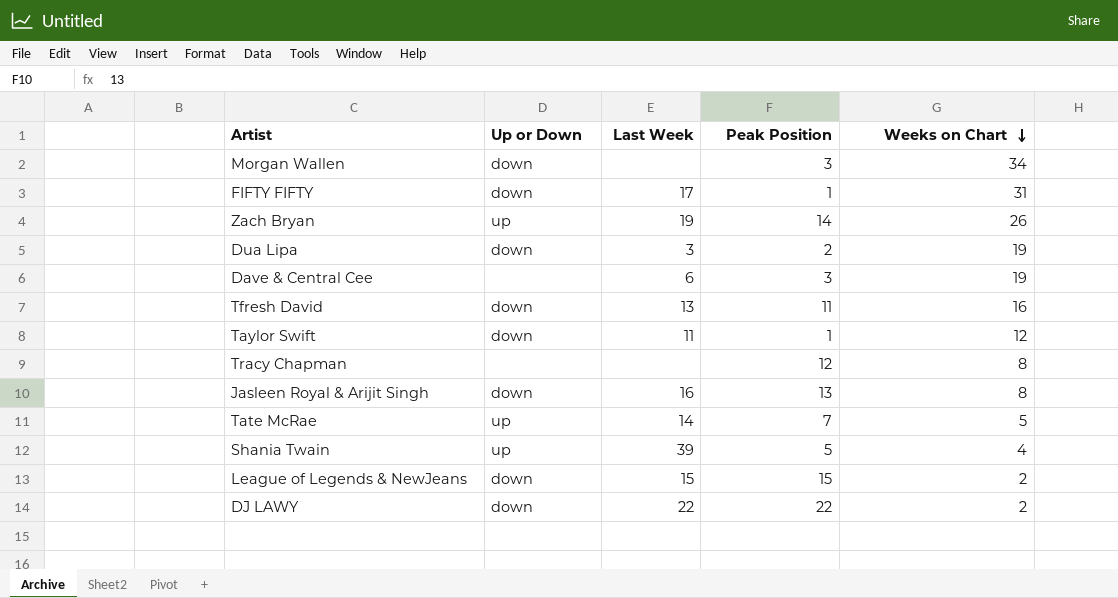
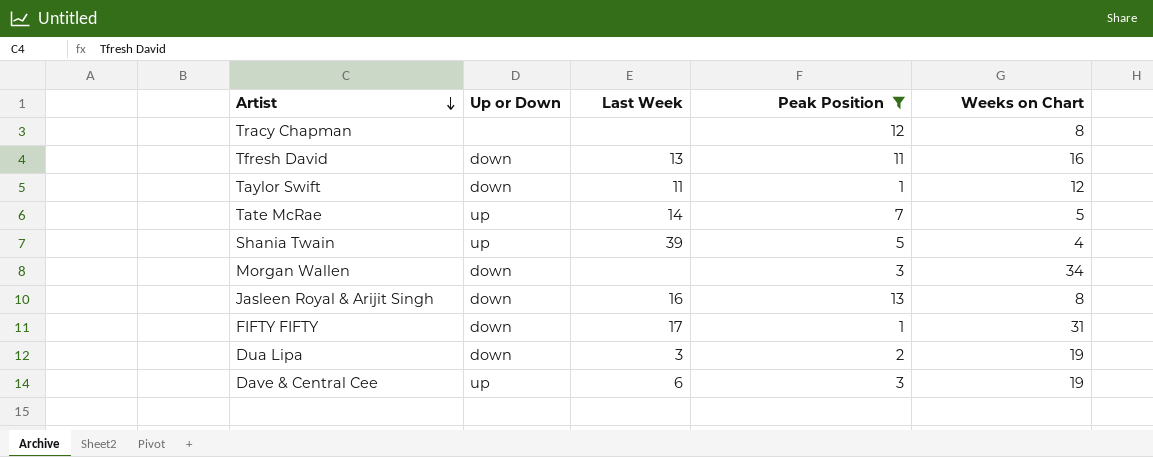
filter: none -> Peak Position <= 13
row order: Weeks on Chart descending -> Artist descending
Dave & Central Cee | Up or Down: none -> up

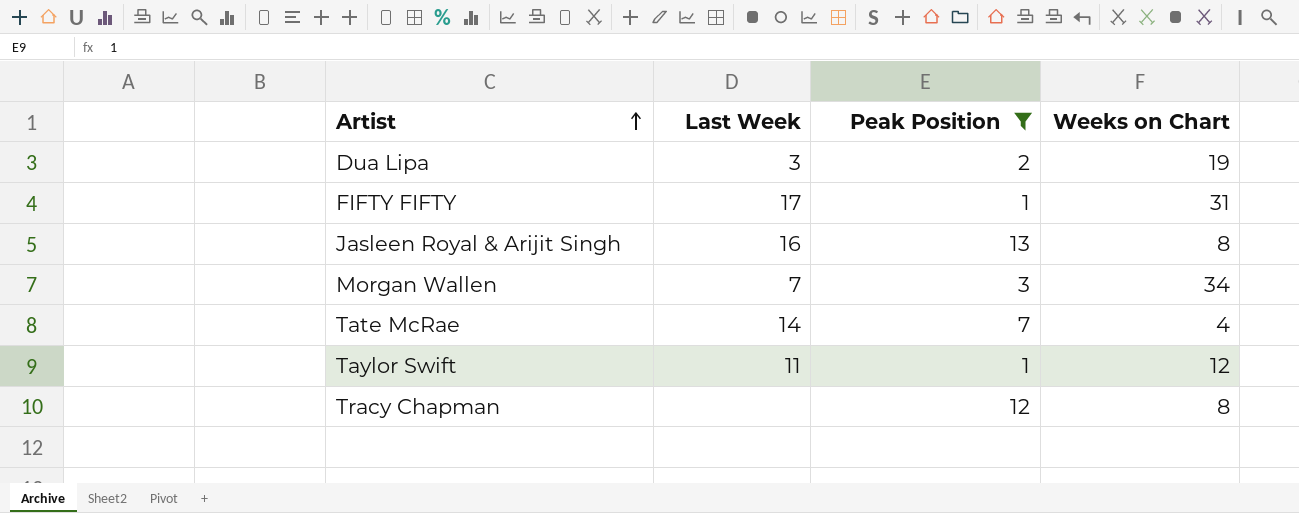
row order: Artist descending -> Artist ascending
column Up or Down | position: 2 -> none
row Tfresh David: down | 13 | 11 | 16 -> none
row Shania Twain: up | 39 | 5 | 4 -> none
row Dave & Central Cee: up | 6 | 3 | 19 -> none
Morgan Wallen | Last Week: none -> 7
Tate McRae | Weeks on Chart: 5 -> 4

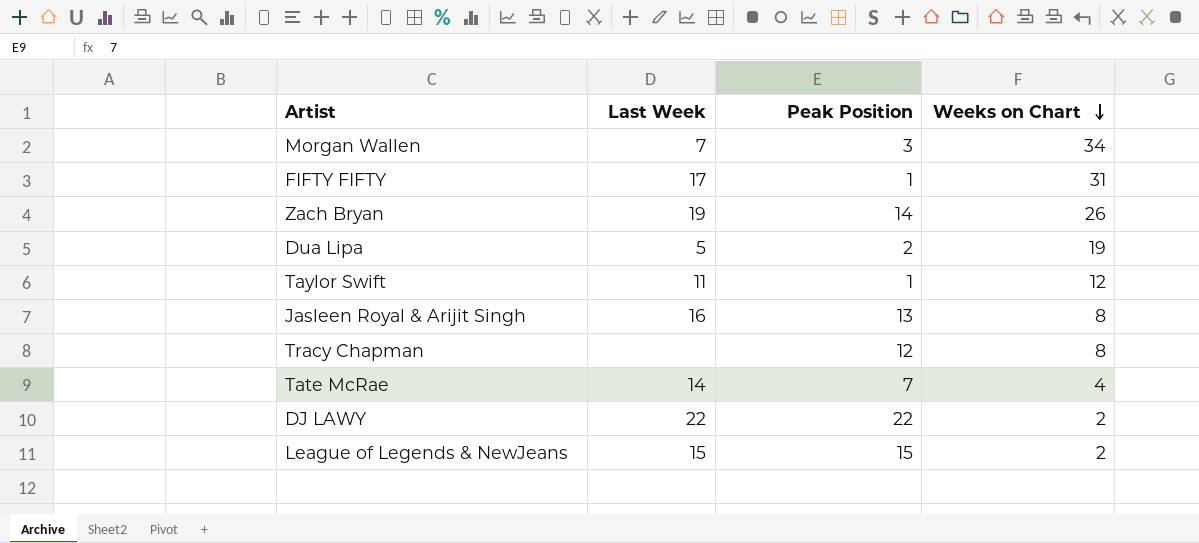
filter: Peak Position <= 13 -> none
row order: Artist ascending -> Weeks on Chart descending
Dua Lipa | Last Week: 3 -> 5

